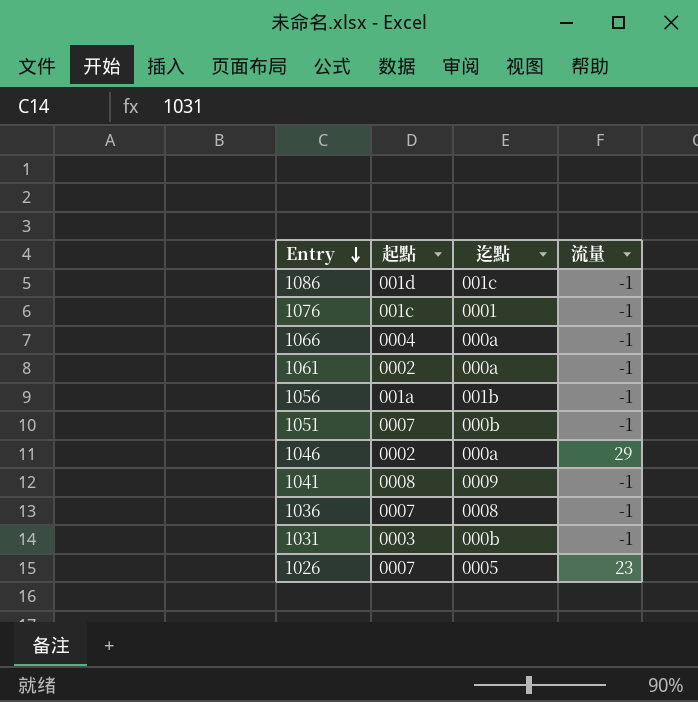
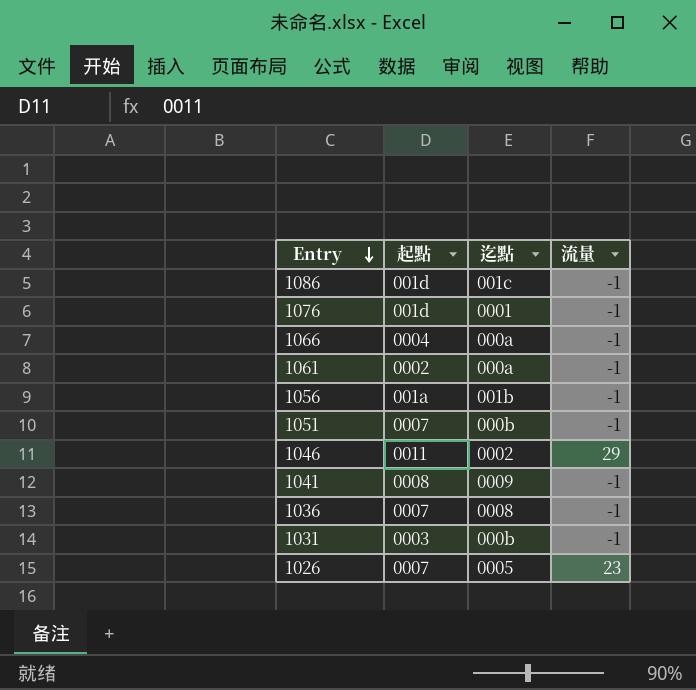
1076 | 起點: 001c -> 001d
1046 | 起點: 0002 -> 0011
1046 | 迄點: 000a -> 0002

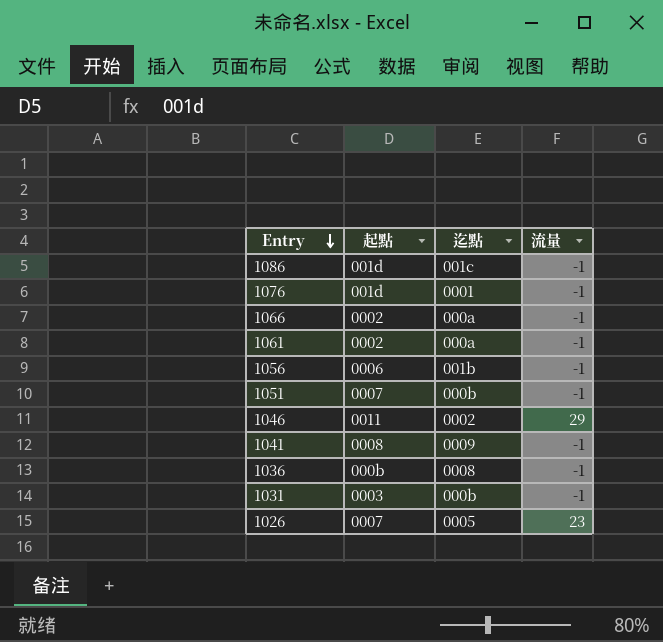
1066 | 起點: 0004 -> 0002
1056 | 起點: 001a -> 0006
1036 | 起點: 0007 -> 000b

